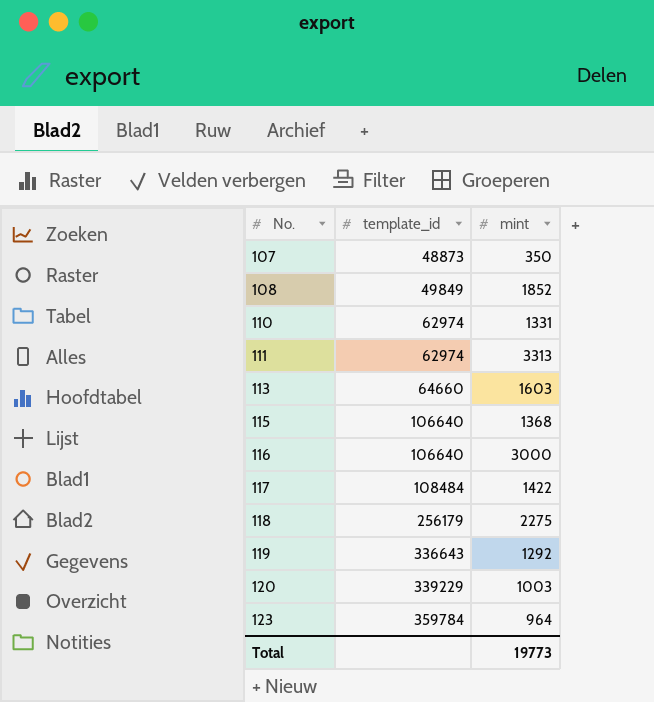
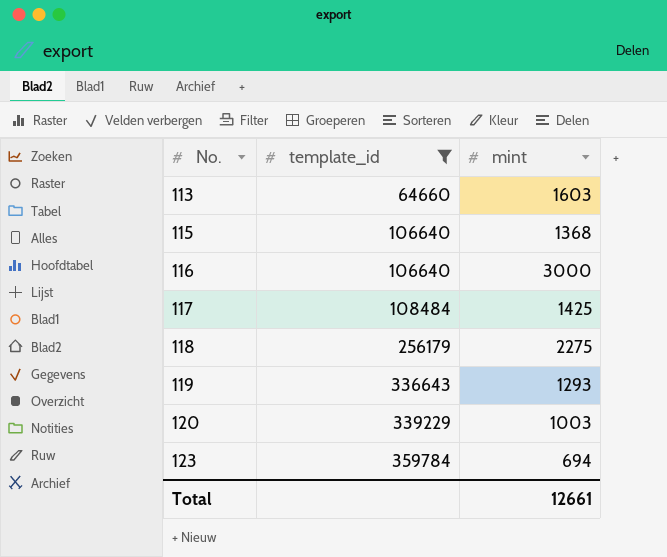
filter: none -> template_id >= 64660
117 | mint: 1422 -> 1425
119 | mint: 1292 -> 1293
123 | mint: 964 -> 694
Total | mint: 19773 -> 12661

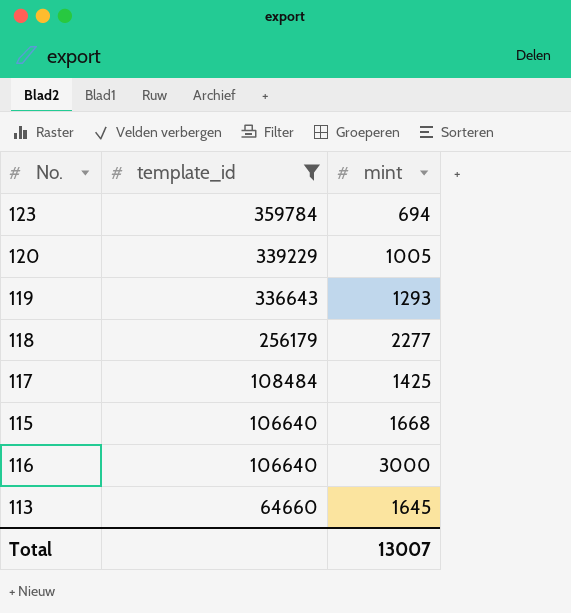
row order: No. ascending -> template_id descending
120 | mint: 1003 -> 1005
118 | mint: 2275 -> 2277
115 | mint: 1368 -> 1668
113 | mint: 1603 -> 1645
Total | mint: 12661 -> 13007

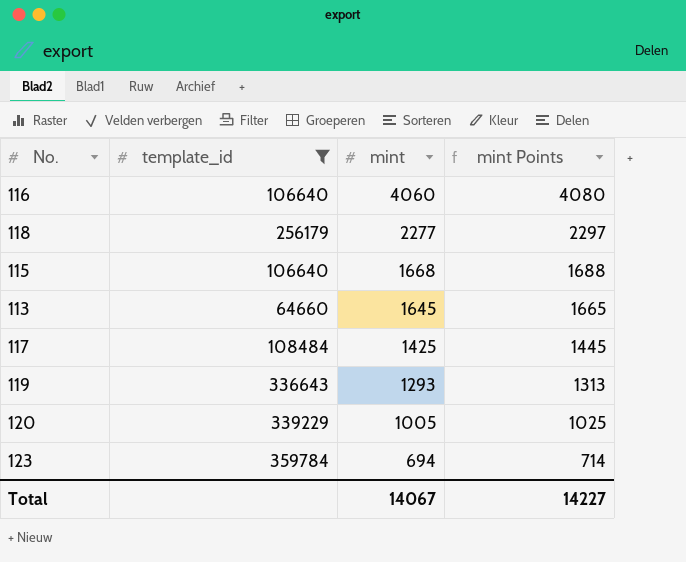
row order: template_id descending -> mint descending
column mint Points | formula: none -> [mint] + 20
116 | mint: 3000 -> 4060
Total | mint: 13007 -> 14067

